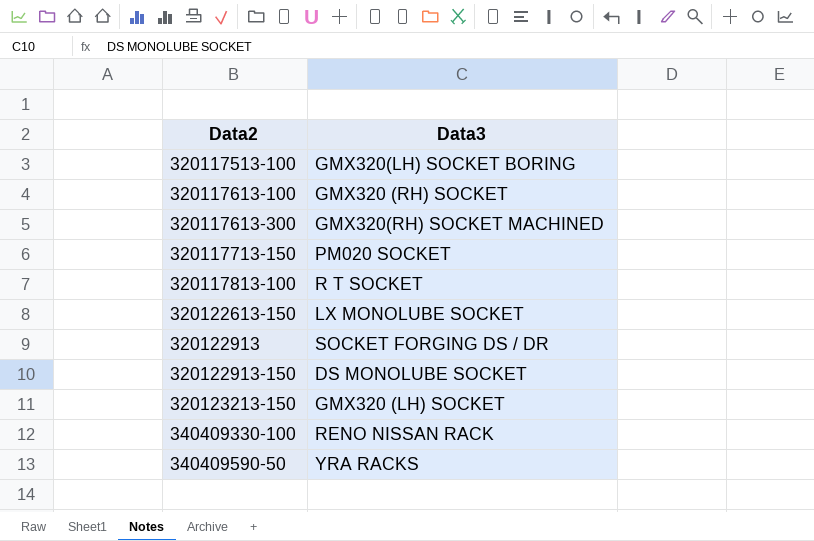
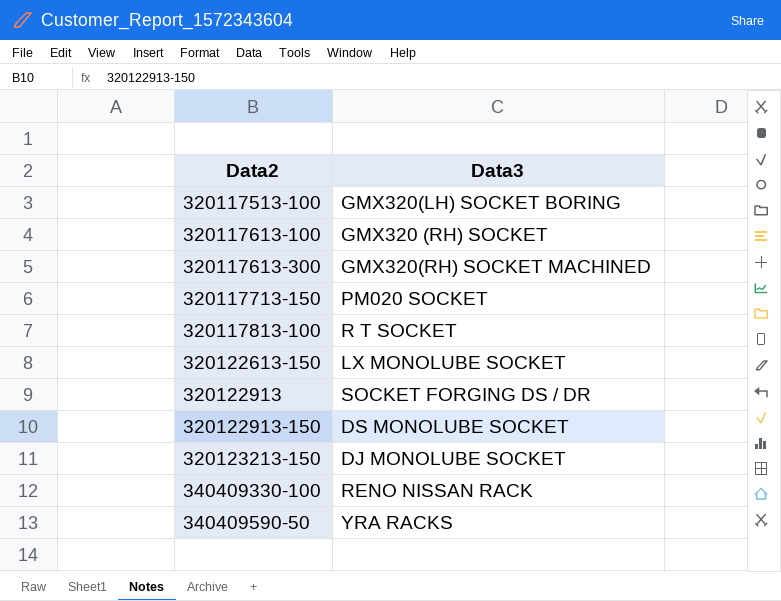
320123213-150 | Data3: GMX320 (LH) SOCKET -> DJ MONOLUBE SOCKET

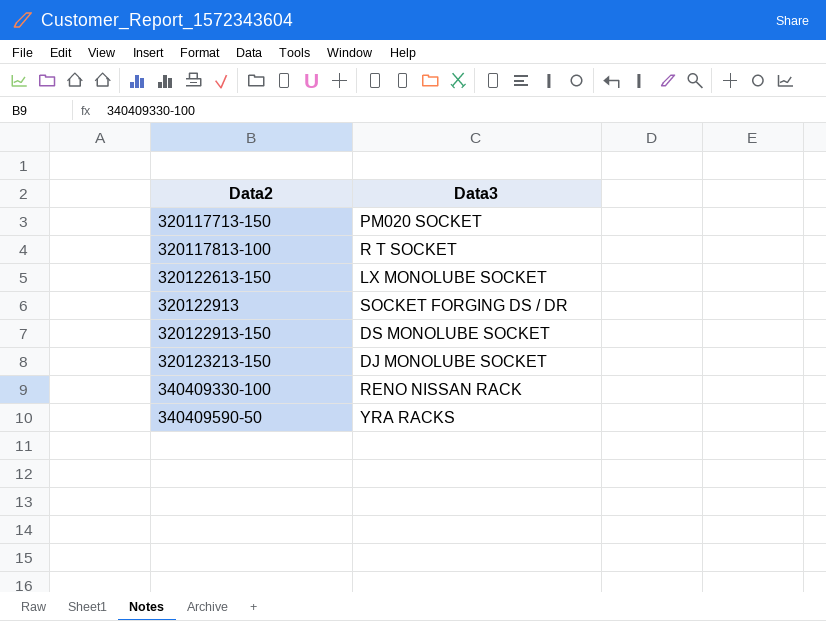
row 320117513-100: GMX320(LH) SOCKET BORING -> none
row 320117613-100: GMX320 (RH) SOCKET -> none
row 320117613-300: GMX320(RH) SOCKET MACHINED -> none

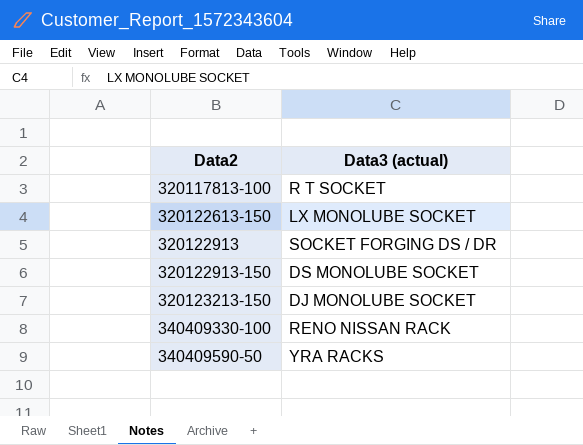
column name: Data3 -> Data3 (actual)
row 320117713-150: PM020 SOCKET -> none

